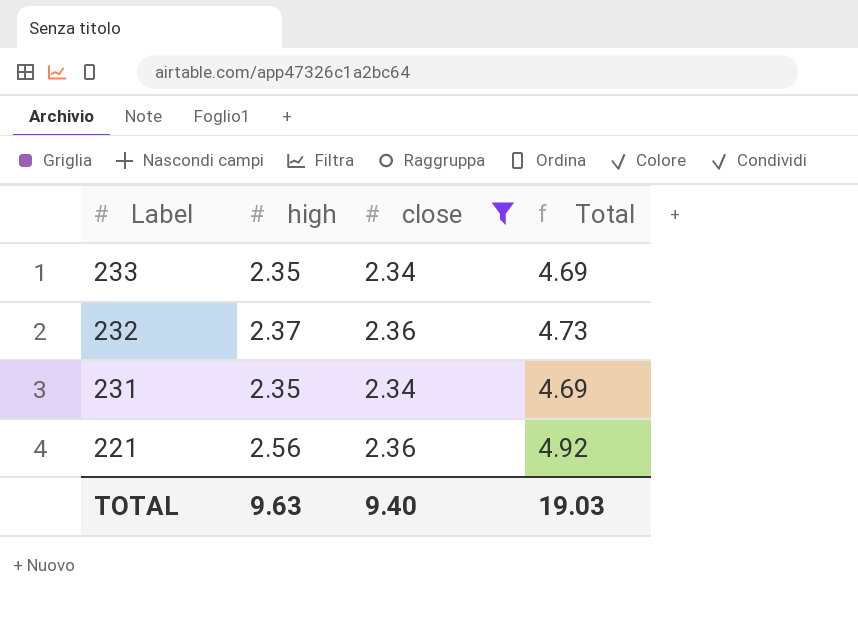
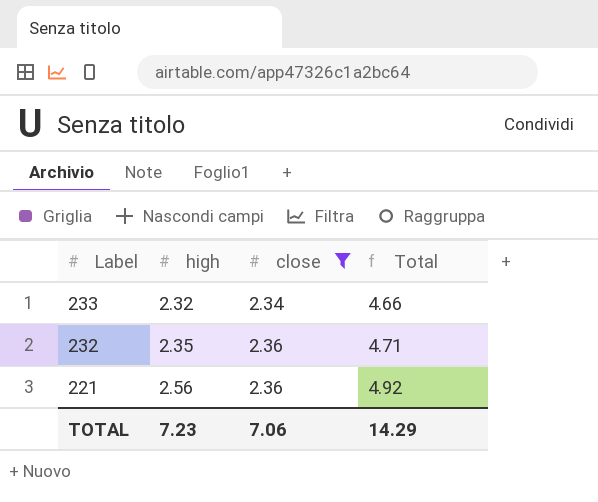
row 231: 2.35 | 2.34 | 4.69 -> none
233 | high: 2.35 -> 2.32
233 | Total: 4.69 -> 4.66
232 | high: 2.37 -> 2.35
232 | Total: 4.73 -> 4.71
TOTAL | high: 9.63 -> 7.23
TOTAL | close: 9.40 -> 7.06
TOTAL | Total: 19.03 -> 14.29

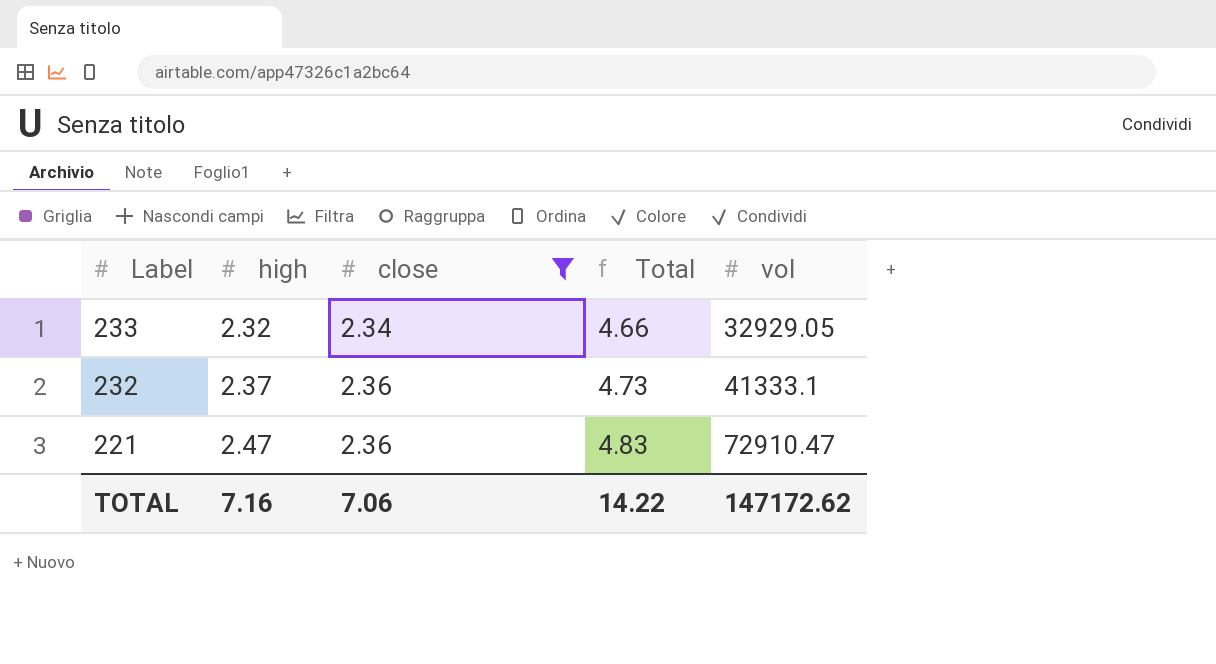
column vol | position: none -> 5
232 | high: 2.35 -> 2.37
232 | Total: 4.71 -> 4.73
221 | high: 2.56 -> 2.47
221 | Total: 4.92 -> 4.83
TOTAL | high: 7.23 -> 7.16
TOTAL | Total: 14.29 -> 14.22

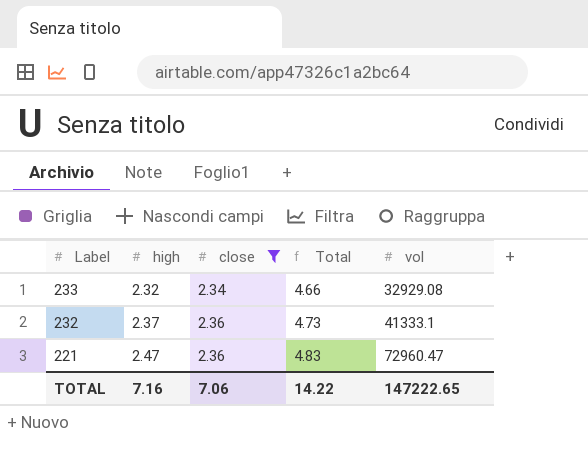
233 | vol: 32929.05 -> 32929.08
221 | vol: 72910.47 -> 72960.47
TOTAL | vol: 147172.62 -> 147222.65

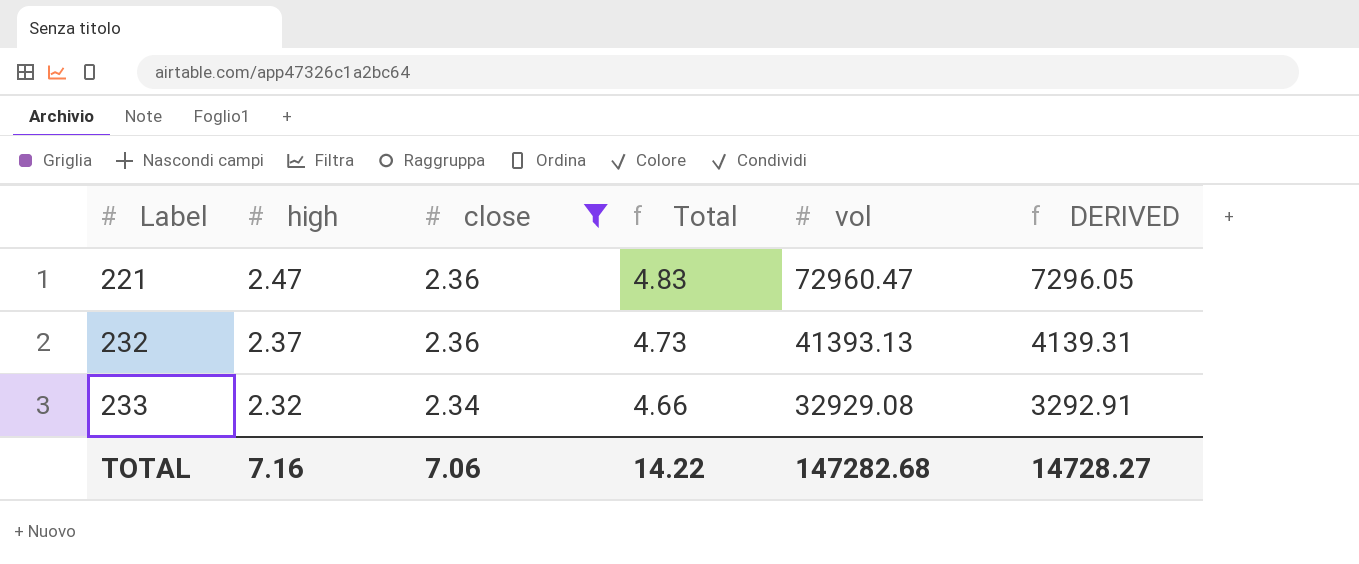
row order: Label descending -> Label ascending
column DERIVED | formula: none -> [vol] * 0.1
232 | vol: 41333.1 -> 41393.13
TOTAL | vol: 147222.65 -> 147282.68

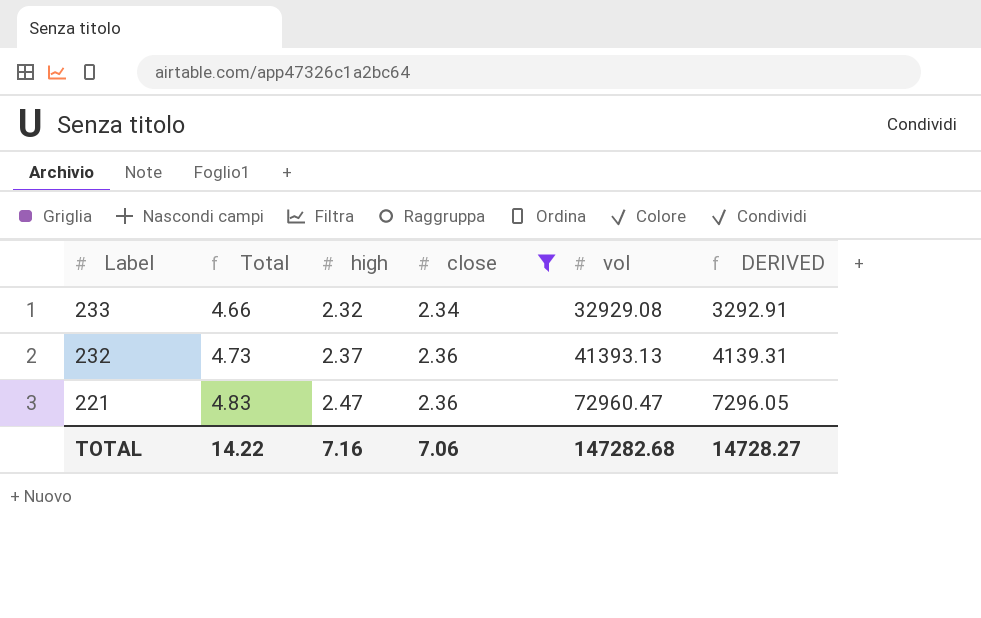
row order: Label ascending -> Label descending
column Total | position: 4 -> 2

